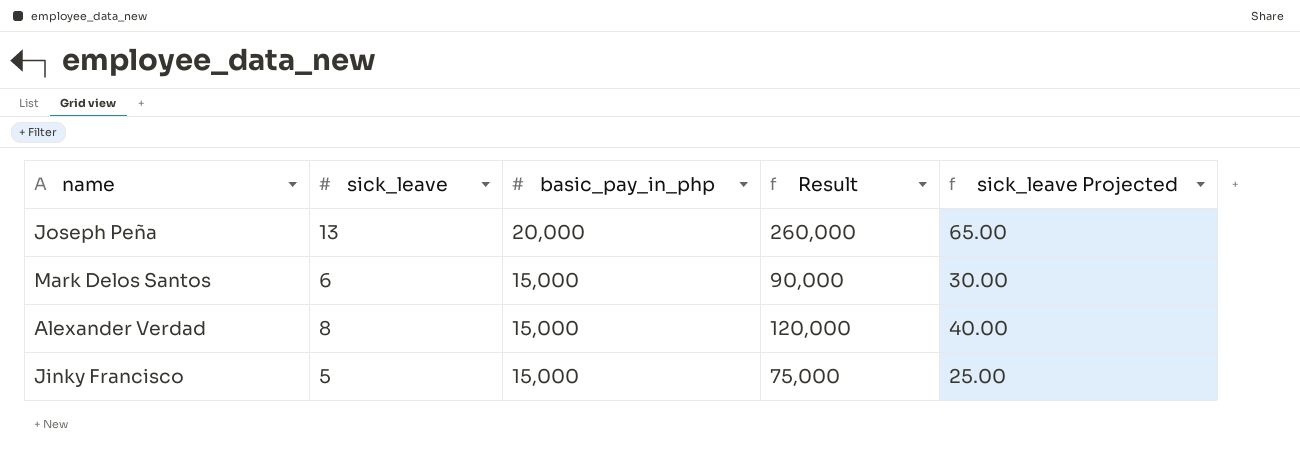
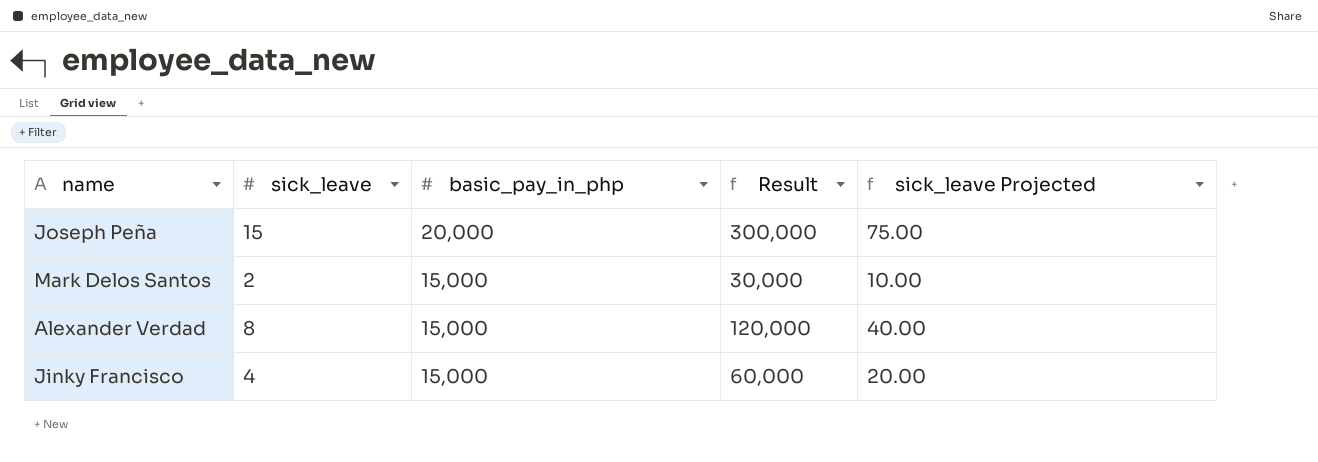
Joseph Peña | sick_leave: 13 -> 15
Joseph Peña | Result: 260,000 -> 300,000
Joseph Peña | sick_leave Projected: 65.00 -> 75.00
Mark Delos Santos | sick_leave: 6 -> 2
Mark Delos Santos | Result: 90,000 -> 30,000
Mark Delos Santos | sick_leave Projected: 30.00 -> 10.00
Jinky Francisco | sick_leave: 5 -> 4
Jinky Francisco | Result: 75,000 -> 60,000
Jinky Francisco | sick_leave Projected: 25.00 -> 20.00

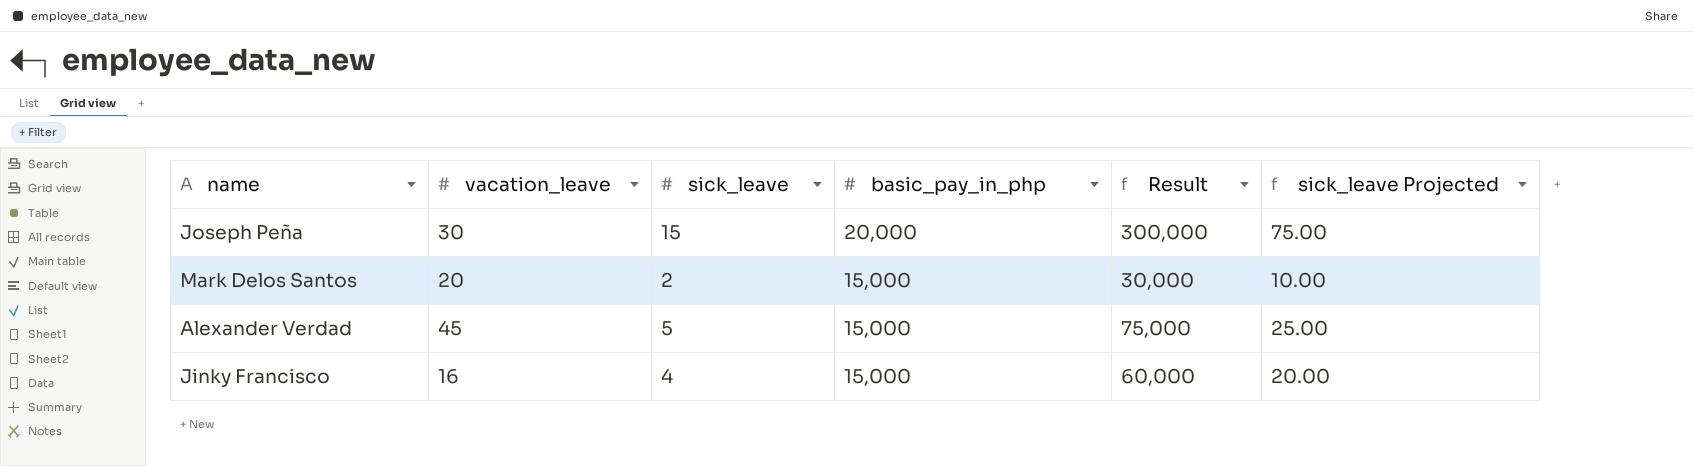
column vacation_leave | position: none -> 2
Alexander Verdad | sick_leave: 8 -> 5
Alexander Verdad | Result: 120,000 -> 75,000
Alexander Verdad | sick_leave Projected: 40.00 -> 25.00

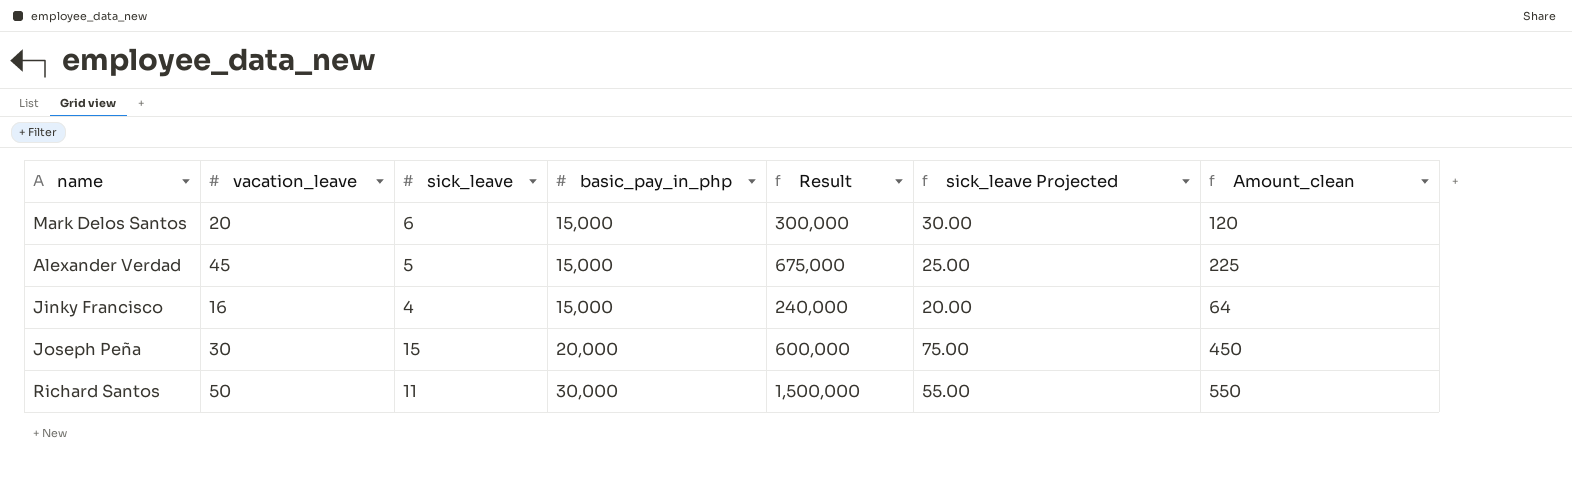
row order: basic_pay_in_php descending -> basic_pay_in_php ascending
column Result | formula: [sick_leave] * [basic_pay_in_php] -> [vacation_leave] * [basic_pay_in_php]
column Amount_clean | formula: none -> [vacation_leave] * [sick_leave]
Mark Delos Santos | sick_leave: 2 -> 6
Mark Delos Santos | sick_leave Projected: 10.00 -> 30.00
row Richard Santos: none -> 50 | 11 | 30,000 | 1,500,000 | 55.00 | 550

